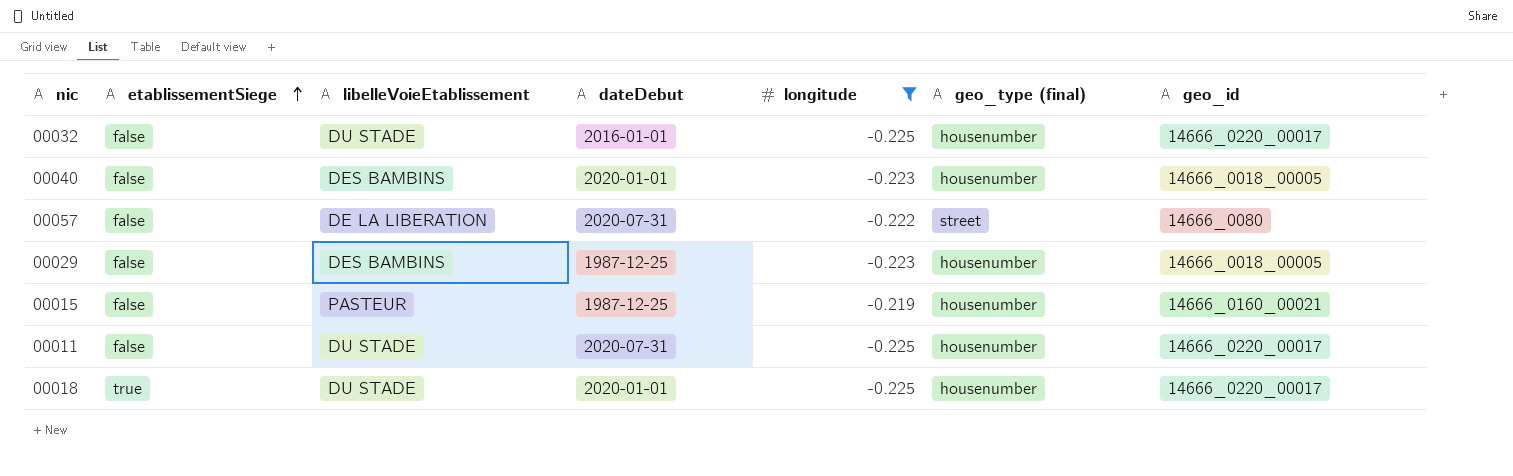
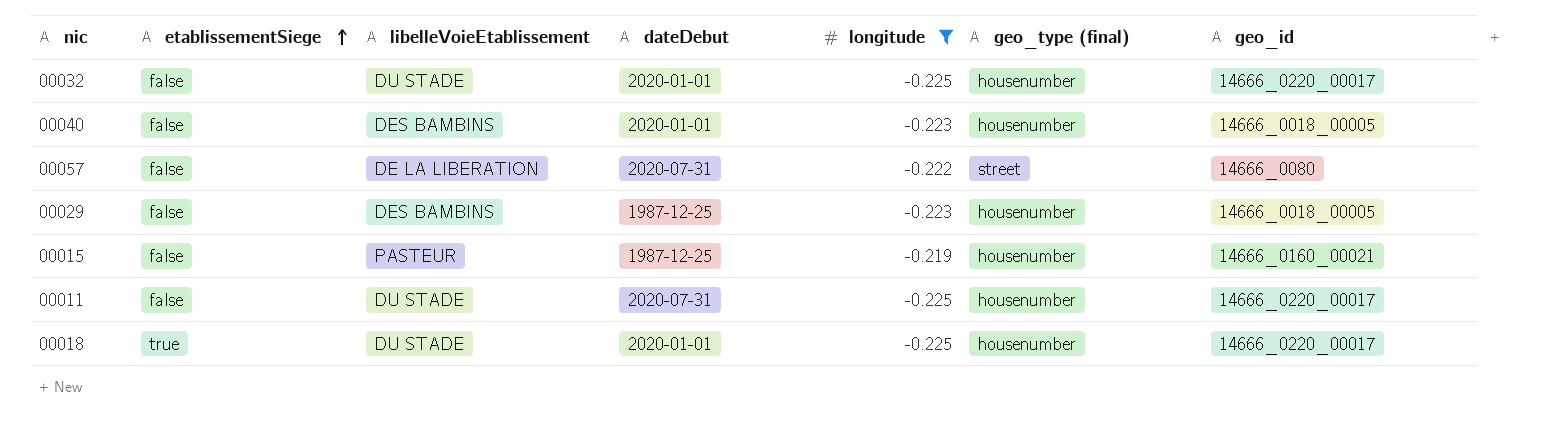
00032 | dateDebut: 2016-01-01 -> 2020-01-01

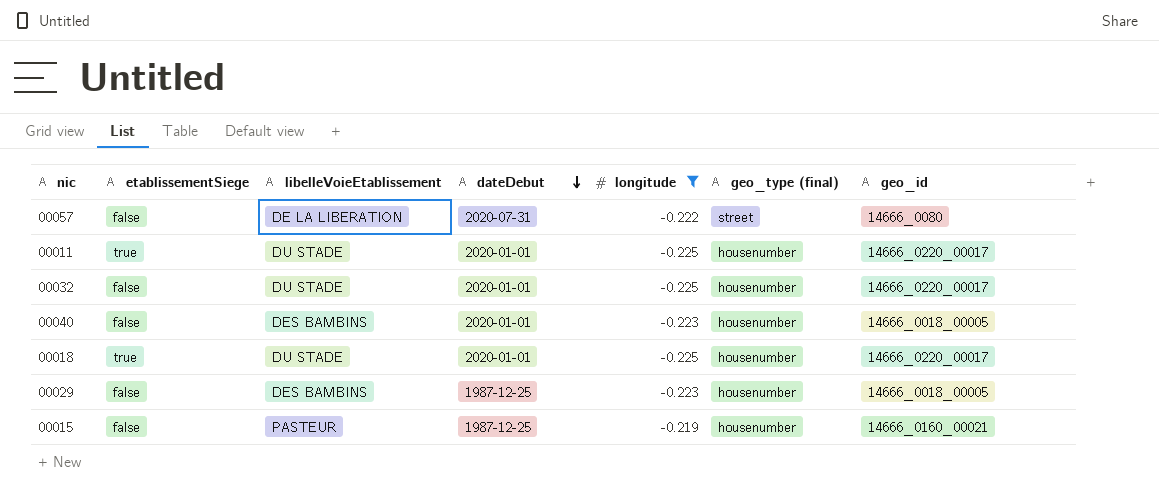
row order: etablissementSiege ascending -> dateDebut descending
00011 | etablissementSiege: false -> true
00011 | dateDebut: 2020-07-31 -> 2020-01-01

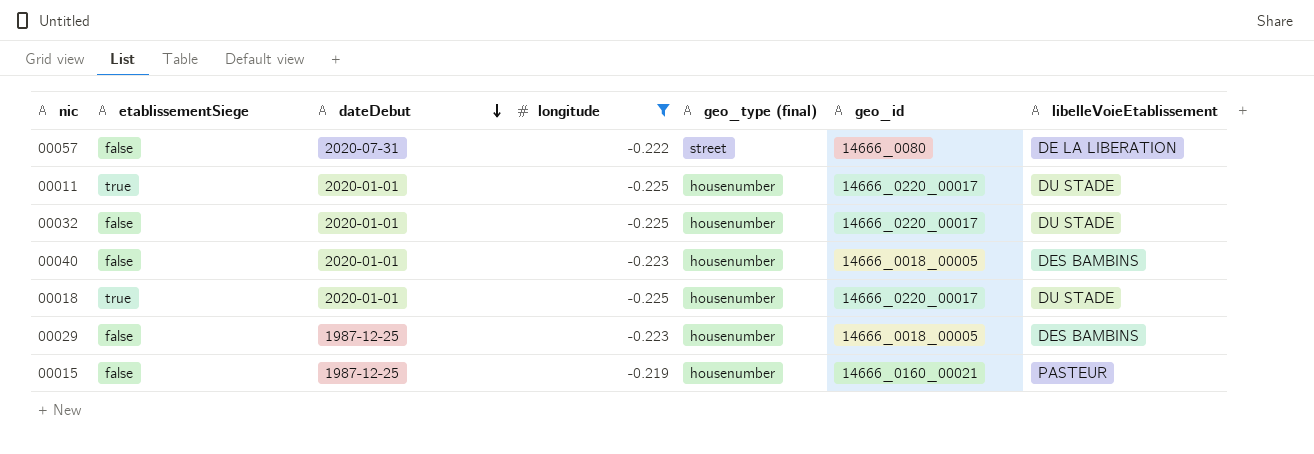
column libelleVoieEtablissement | position: 3 -> 7

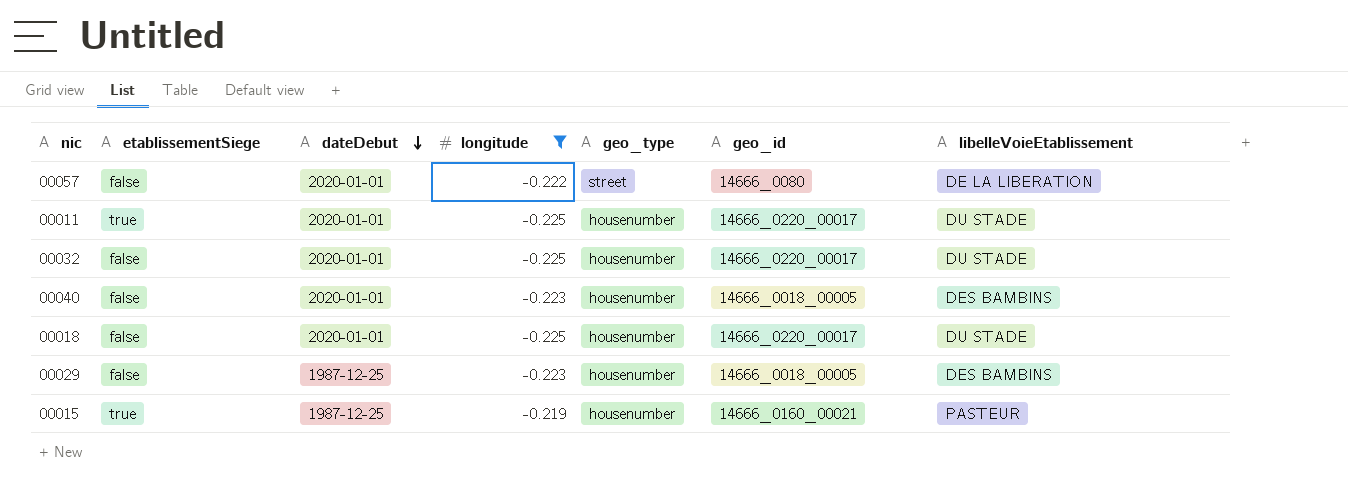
column name: geo_type (final) -> geo_type
00057 | dateDebut: 2020-07-31 -> 2020-01-01
00018 | etablissementSiege: true -> false
00015 | etablissementSiege: false -> true

